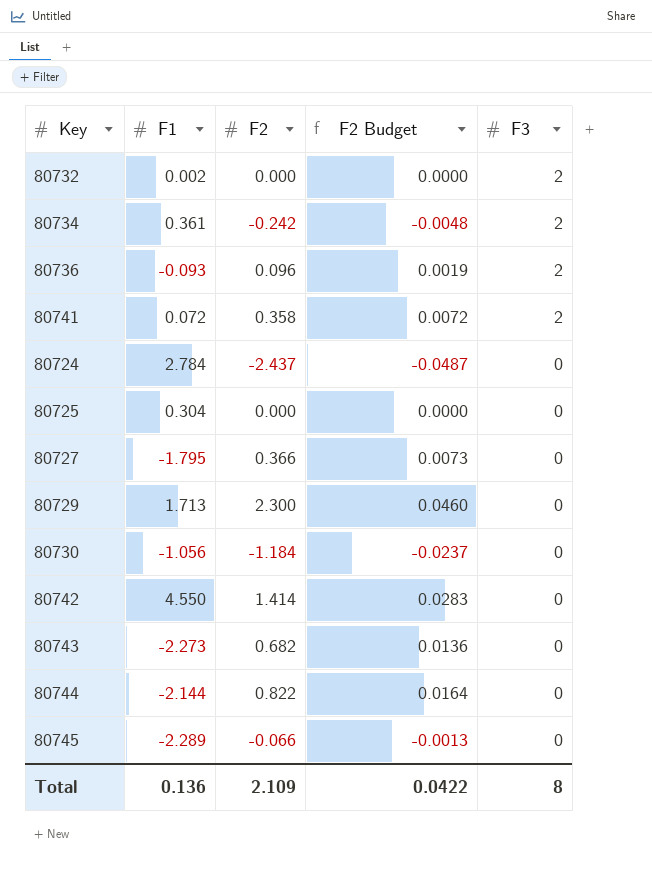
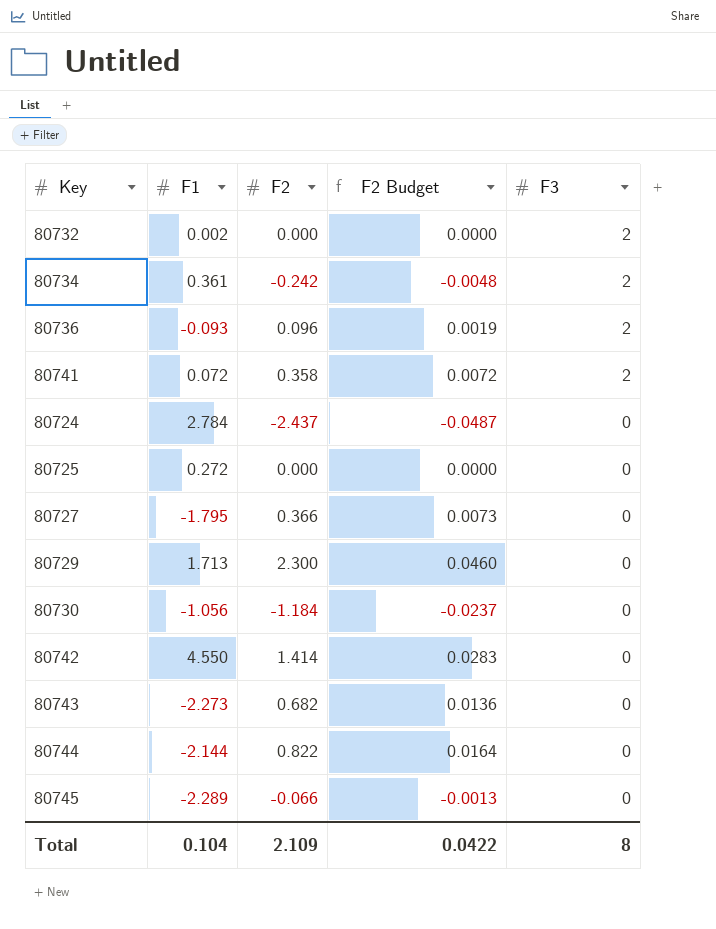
80725 | F1: 0.304 -> 0.272
Total | F1: 0.136 -> 0.104

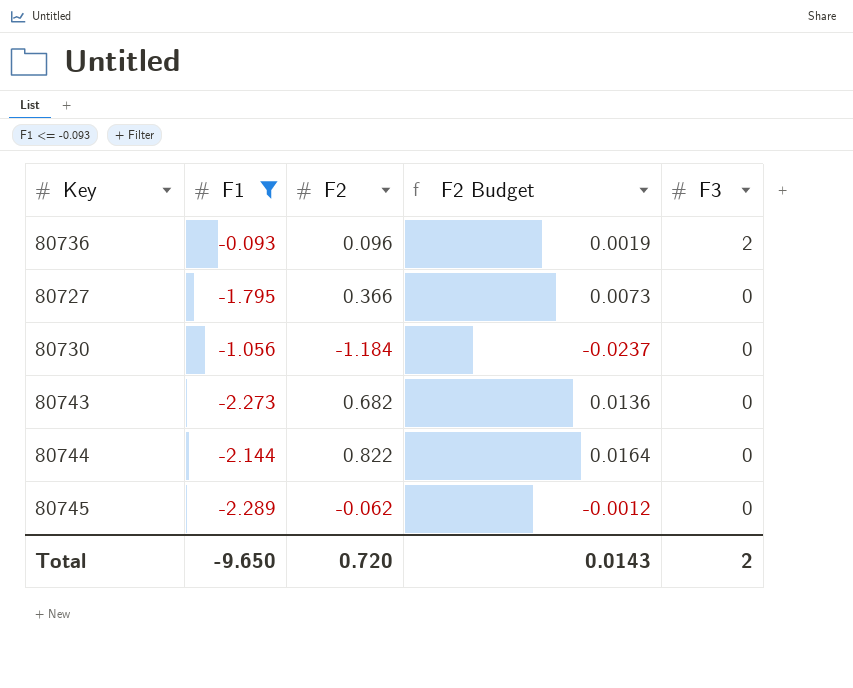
filter: none -> F1 <= -0.093
80745 | F2: -0.066 -> -0.062
80745 | F2 Budget: -0.0013 -> -0.0012
Total | F1: 0.104 -> -9.650
Total | F2: 2.109 -> 0.720
Total | F2 Budget: 0.0422 -> 0.0143
Total | F3: 8 -> 2

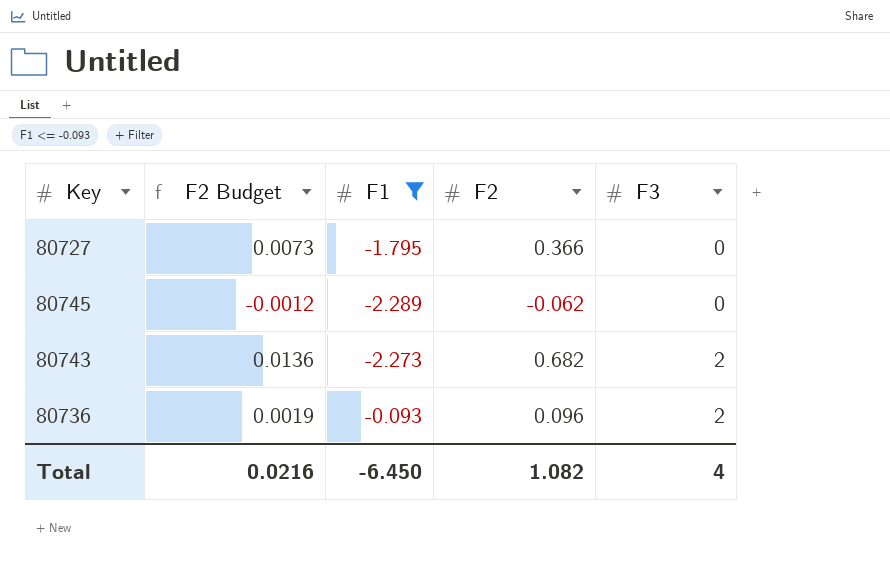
row order: F3 descending -> F3 ascending
column F2 Budget | position: 4 -> 2
row 80730: -1.056 | -1.184 | -0.0237 | 0 -> none
row 80744: -2.144 | 0.822 | 0.0164 | 0 -> none
80743 | F3: 0 -> 2
Total | F2 Budget: 0.0143 -> 0.0216
Total | F1: -9.650 -> -6.450
Total | F2: 0.720 -> 1.082
Total | F3: 2 -> 4

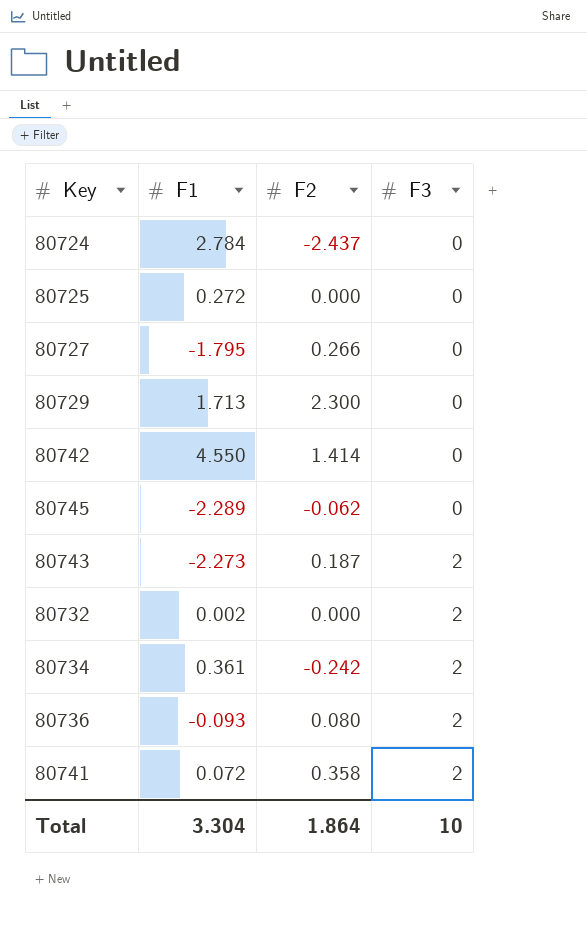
filter: F1 <= -0.093 -> none
column F2 Budget | formula: [F2] * 0.02 -> none
80727 | F2: 0.366 -> 0.266
80743 | F2: 0.682 -> 0.187
80736 | F2: 0.096 -> 0.080
Total | F1: -6.450 -> 3.304
Total | F2: 1.082 -> 1.864
Total | F3: 4 -> 10

